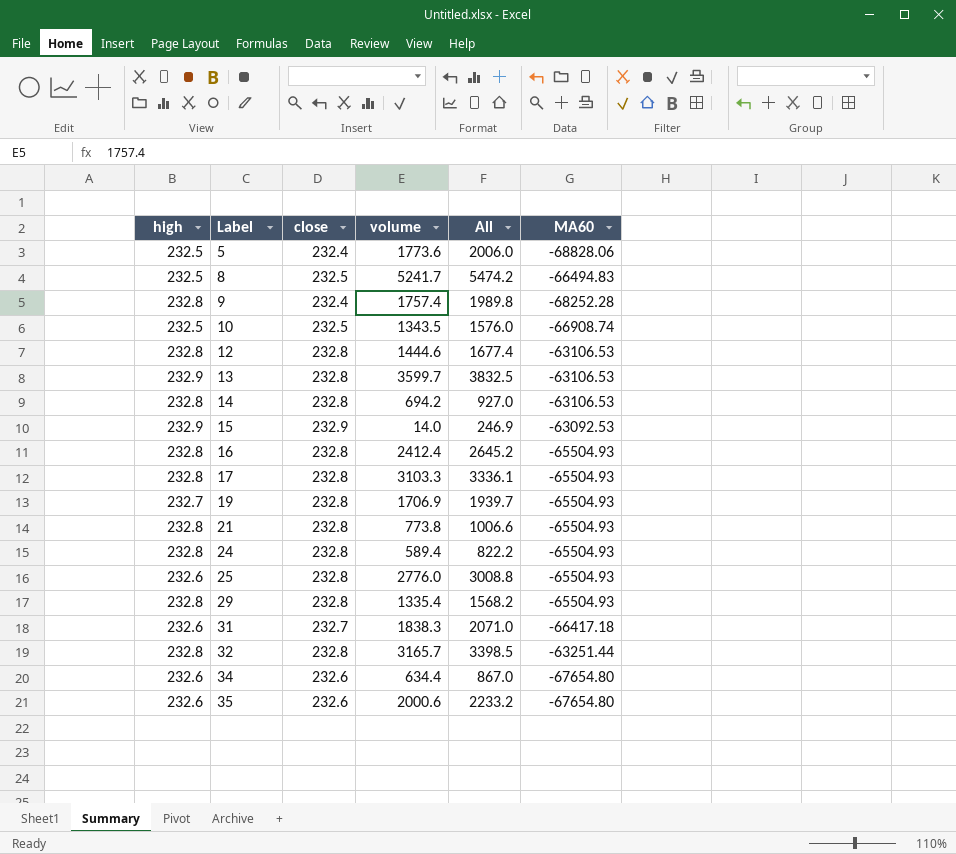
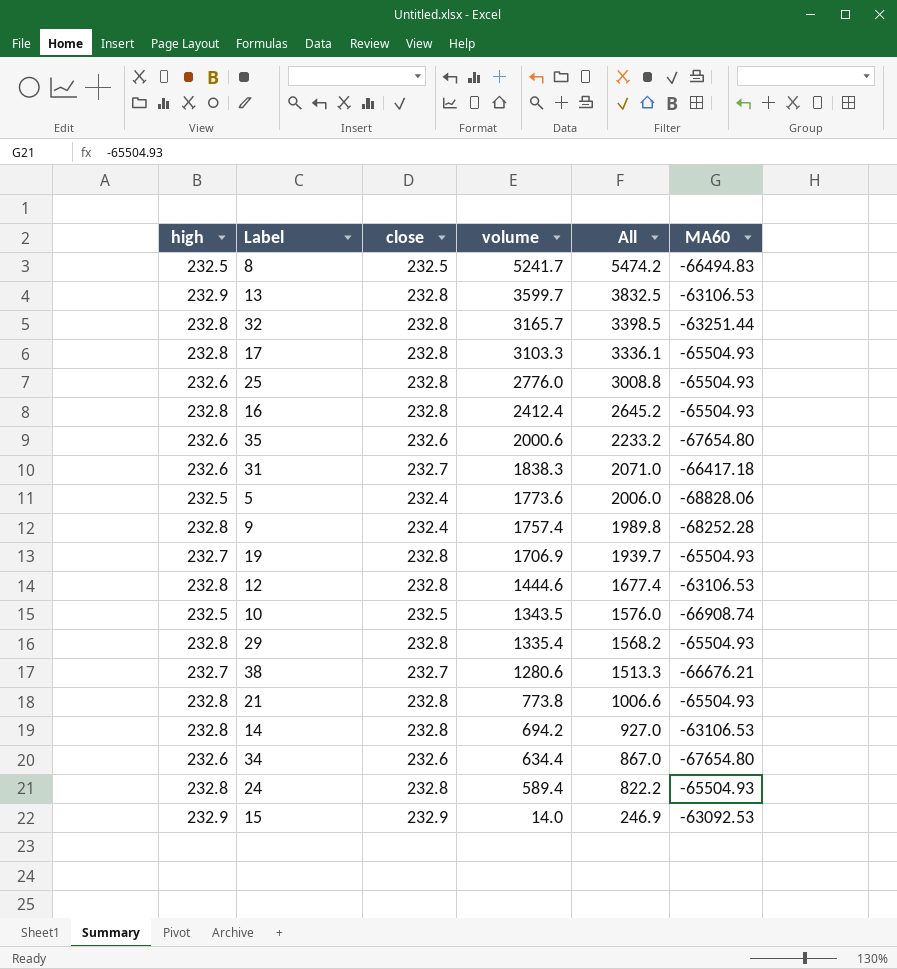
row order: Label ascending -> volume descending
row 38: none -> 232.7 | 232.7 | 1280.6 | 1513.3 | -66676.21

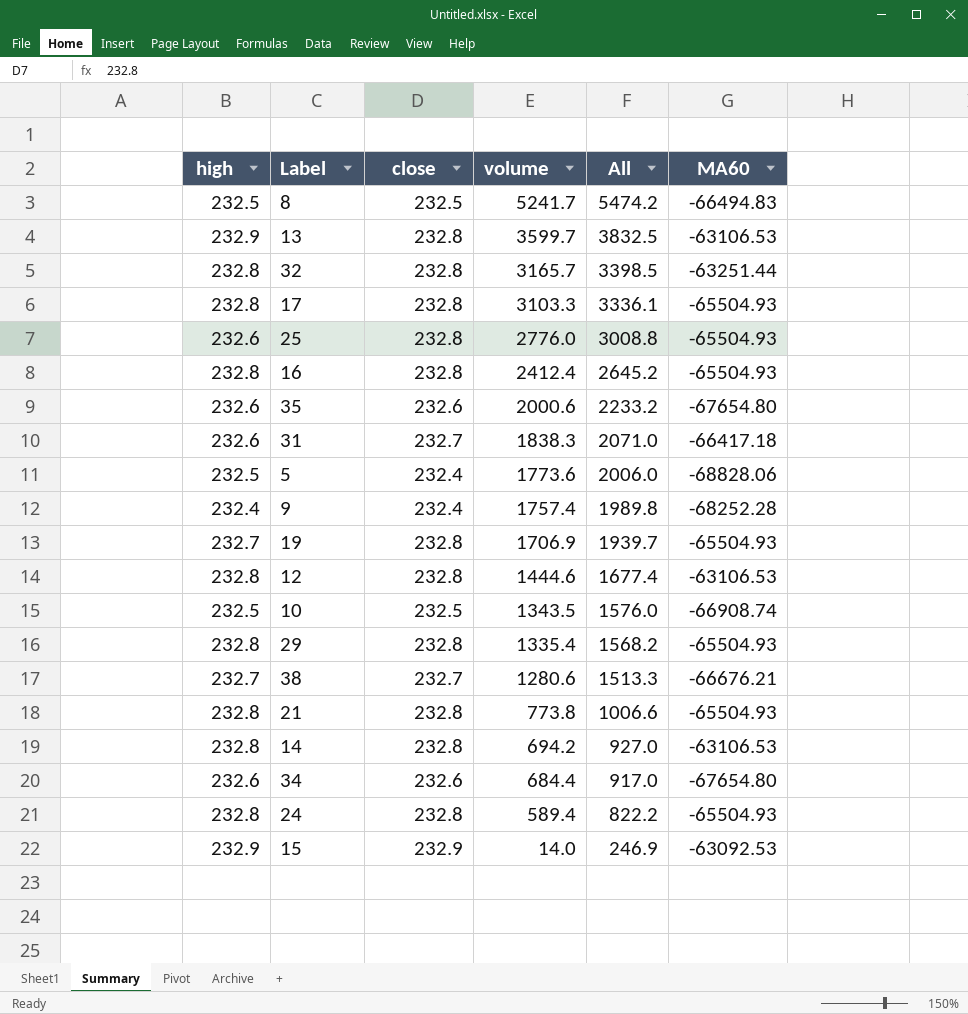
9 | high: 232.8 -> 232.4
34 | volume: 634.4 -> 684.4
34 | All: 867.0 -> 917.0

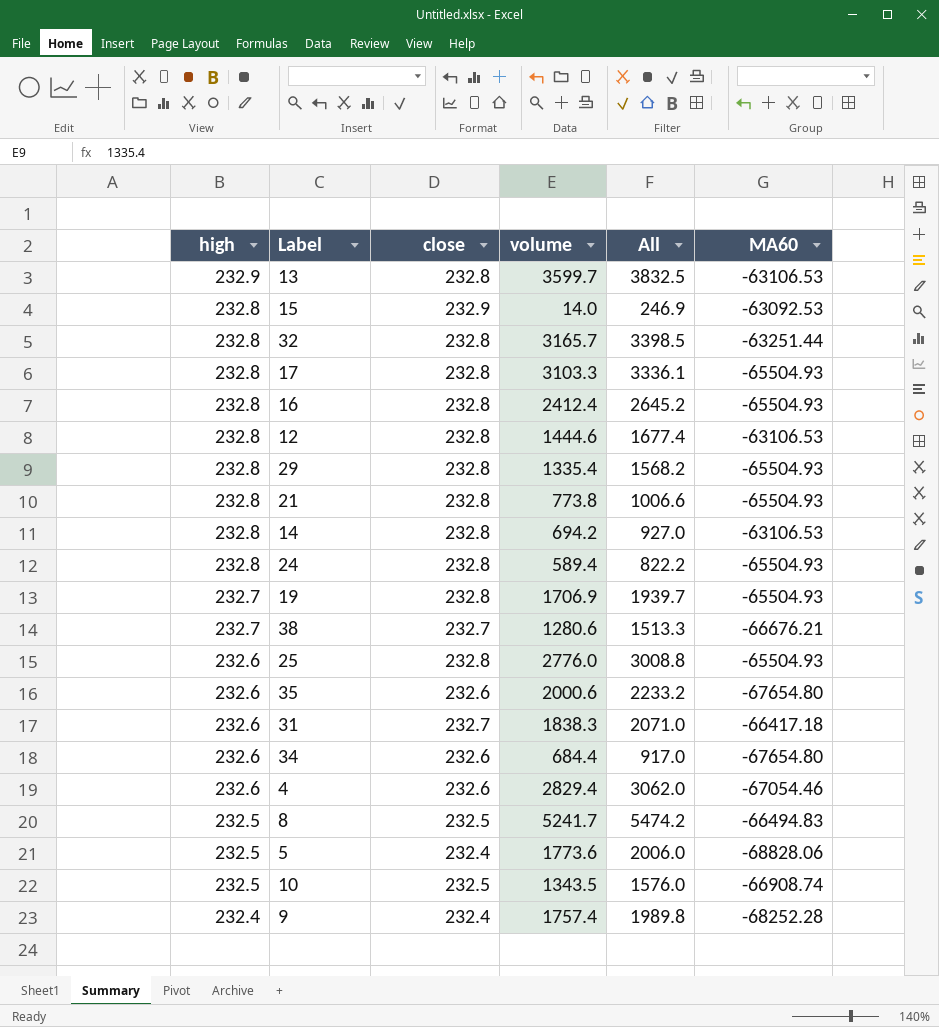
row order: volume descending -> high descending
15 | high: 232.9 -> 232.8
row 4: none -> 232.6 | 232.6 | 2829.4 | 3062.0 | -67054.46

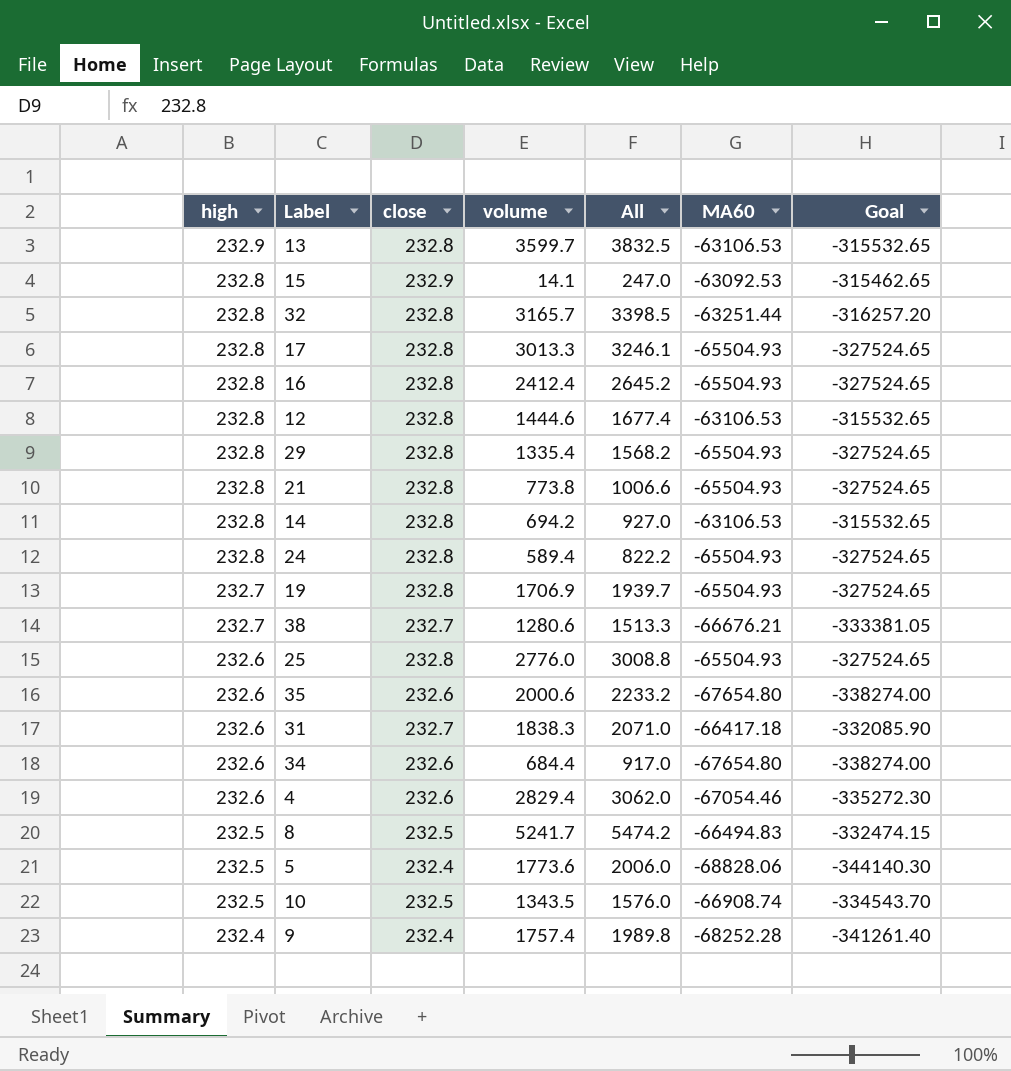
column Goal | formula: none -> [MA60] * 5
15 | volume: 14.0 -> 14.1
15 | All: 246.9 -> 247.0
17 | volume: 3103.3 -> 3013.3
17 | All: 3336.1 -> 3246.1

